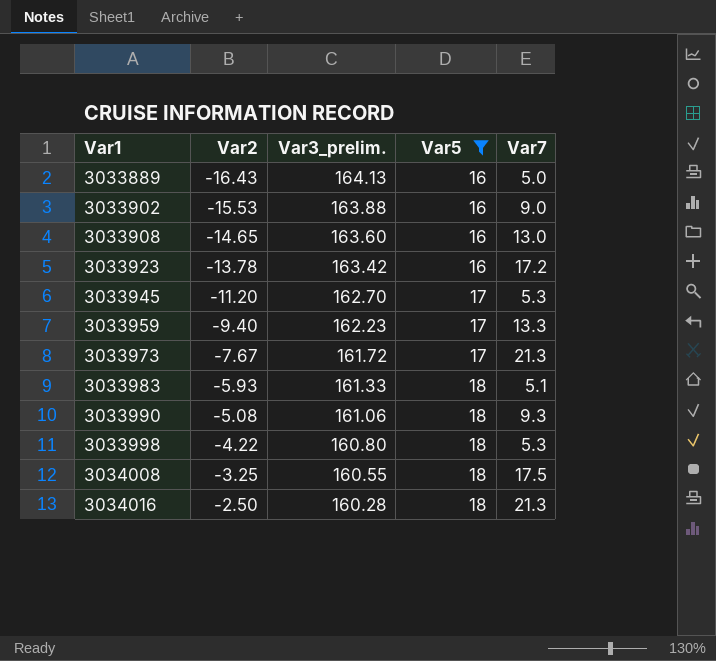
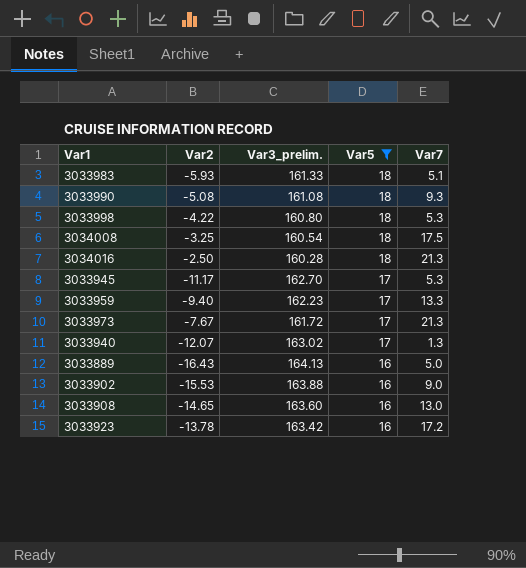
row order: Var1 ascending -> Var5 descending
3033990 | Var3_prelim.: 161.06 -> 161.08
3034008 | Var3_prelim.: 160.55 -> 160.54
3033945 | Var2: -11.20 -> -11.17
row 3033940: none -> -12.07 | 163.02 | 17 | 1.3

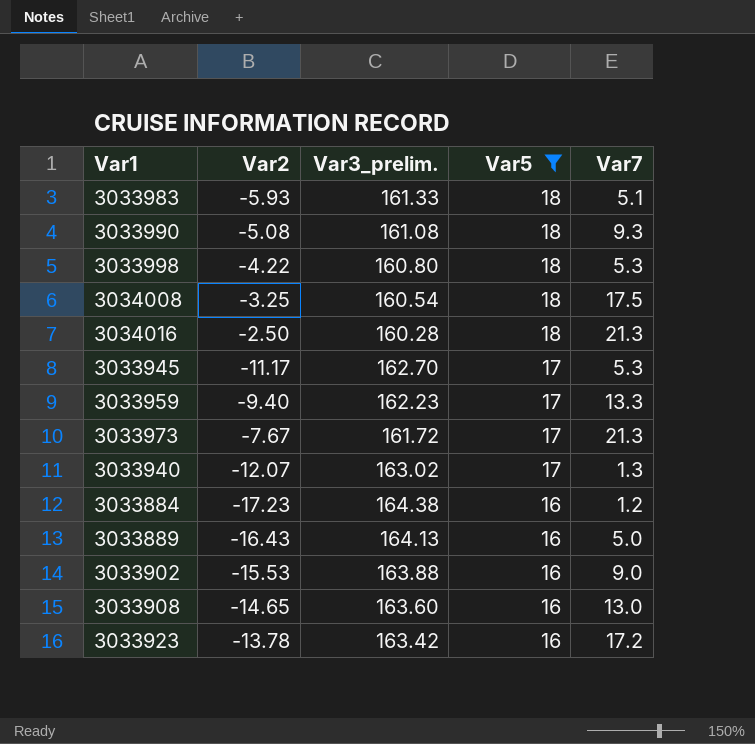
row 3033884: none -> -17.23 | 164.38 | 16 | 1.2

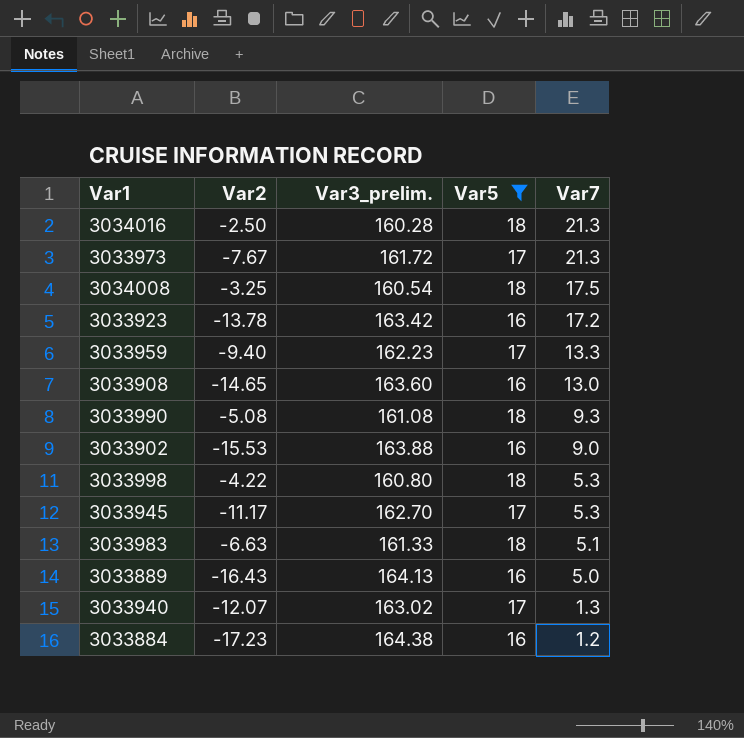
row order: Var5 descending -> Var7 descending
3033983 | Var2: -5.93 -> -6.63

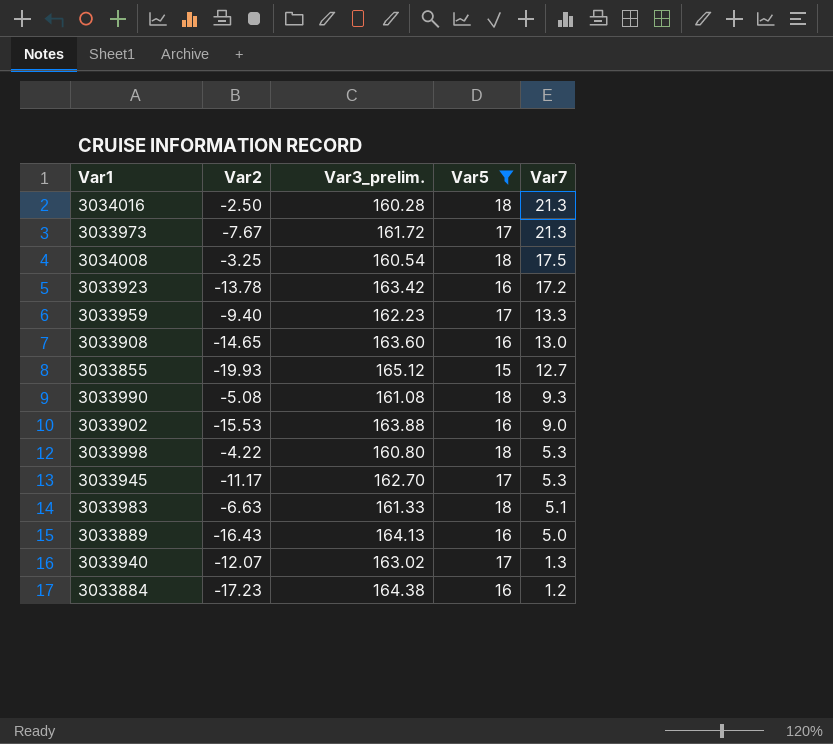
row 3033855: none -> -19.93 | 165.12 | 15 | 12.7

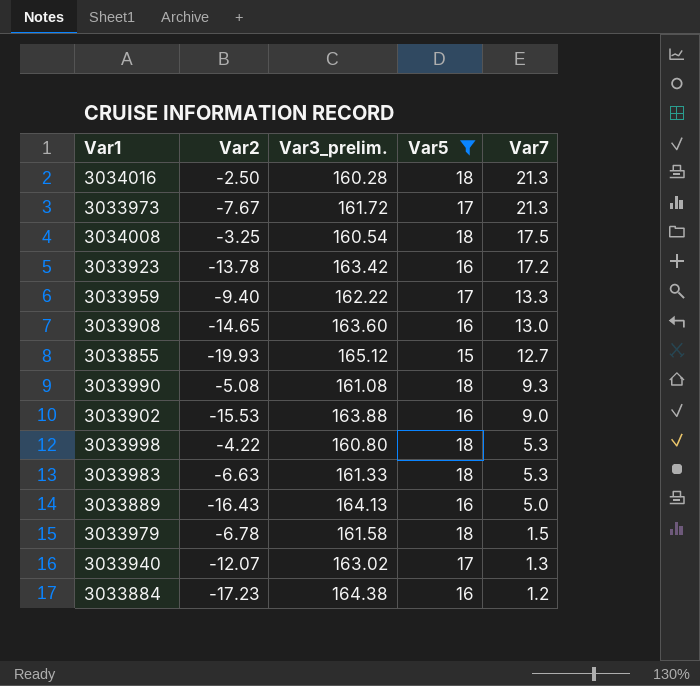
row 3033945: -11.17 | 162.70 | 17 | 5.3 -> none
3033959 | Var3_prelim.: 162.23 -> 162.22
3033983 | Var7: 5.1 -> 5.3
row 3033979: none -> -6.78 | 161.58 | 18 | 1.5

